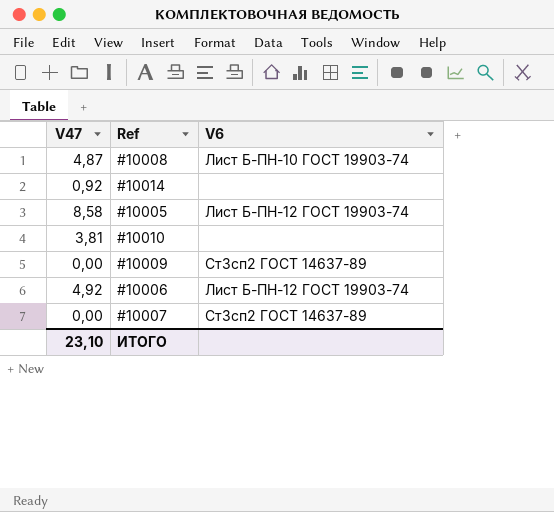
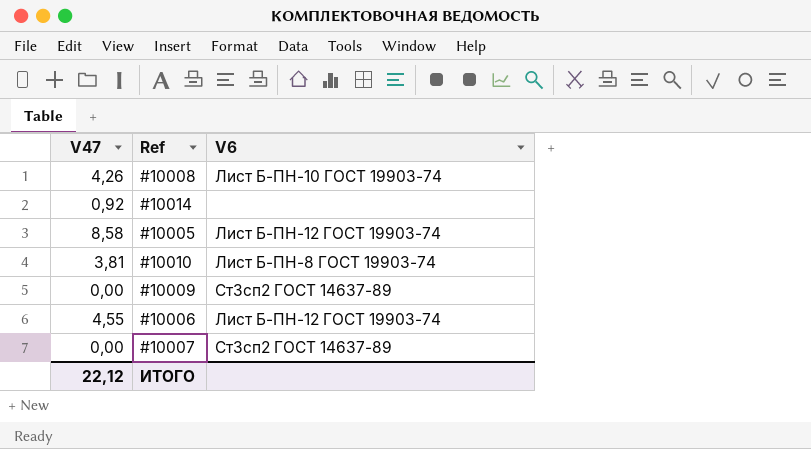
#10008 | V47: 4,87 -> 4,26
#10010 | V6: none -> Лист Б-ПН-8 ГОСТ 19903-74
#10006 | V47: 4,92 -> 4,55
ИТОГО | V47: 23,10 -> 22,12

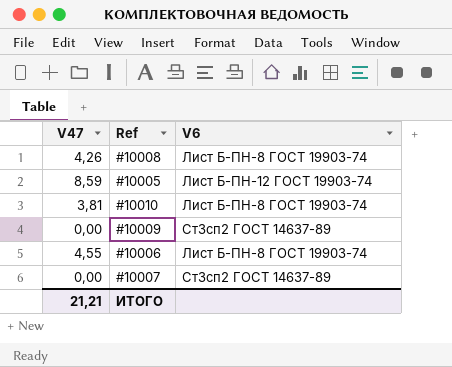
row #10014: 0,92 | none -> none
#10008 | V6: Лист Б-ПН-10 ГОСТ 19903-74 -> Лист Б-ПН-8 ГОСТ 19903-74
#10005 | V47: 8,58 -> 8,59
#10006 | V6: Лист Б-ПН-12 ГОСТ 19903-74 -> Лист Б-ПН-8 ГОСТ 19903-74
ИТОГО | V47: 22,12 -> 21,21

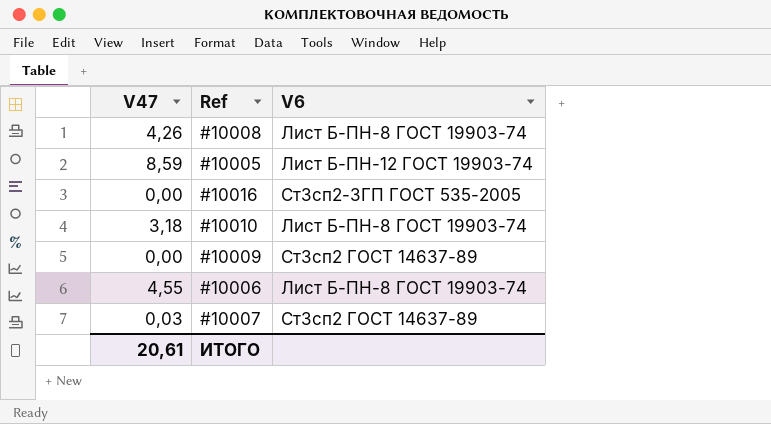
row #10016: none -> 0,00 | Ст3сп2-3ГП ГОСТ 535-2005
#10010 | V47: 3,81 -> 3,18
#10007 | V47: 0,00 -> 0,03
ИТОГО | V47: 21,21 -> 20,61

